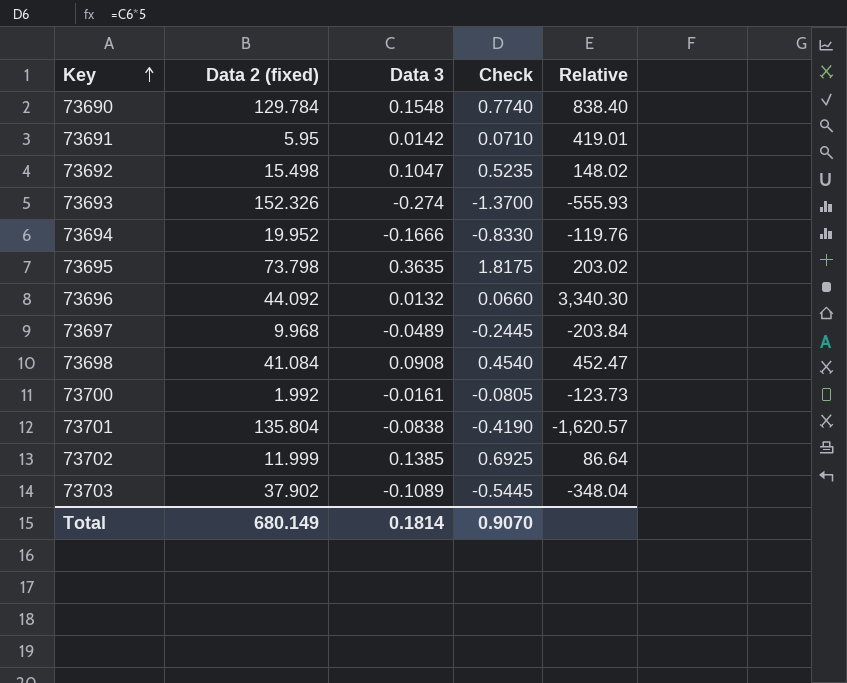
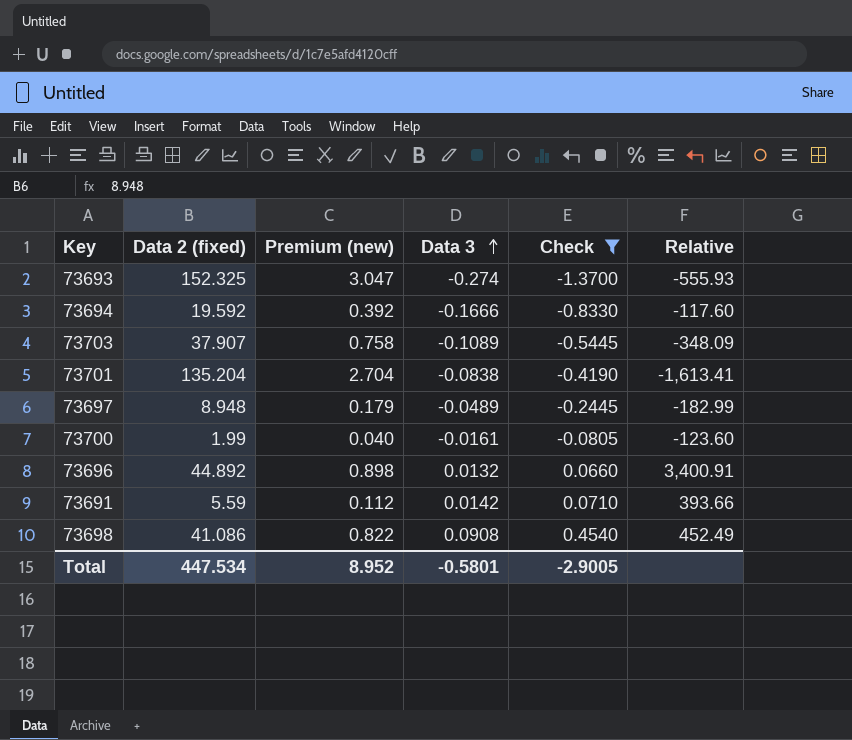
filter: none -> Check <= 0.4540
row order: Key ascending -> Data 3 ascending
column Premium (new) | formula: none -> [Data 2 (fixed)] * 0.02
73693 | Data 2 (fixed): 152.326 -> 152.325
73694 | Data 2 (fixed): 19.952 -> 19.592
73694 | Relative: -119.76 -> -117.60
73703 | Data 2 (fixed): 37.902 -> 37.907
73703 | Relative: -348.04 -> -348.09
73701 | Data 2 (fixed): 135.804 -> 135.204
73701 | Relative: -1,620.57 -> -1,613.41
73697 | Data 2 (fixed): 9.968 -> 8.948
73697 | Relative: -203.84 -> -182.99
73700 | Data 2 (fixed): 1.992 -> 1.99
73700 | Relative: -123.73 -> -123.60
73696 | Data 2 (fixed): 44.092 -> 44.892
73696 | Relative: 3,340.30 -> 3,400.91
73691 | Data 2 (fixed): 5.95 -> 5.59
73691 | Relative: 419.01 -> 393.66
73698 | Data 2 (fixed): 41.084 -> 41.086
73698 | Relative: 452.47 -> 452.49
Total | Data 2 (fixed): 680.149 -> 447.534
Total | Data 3: 0.1814 -> -0.5801
Total | Check: 0.9070 -> -2.9005

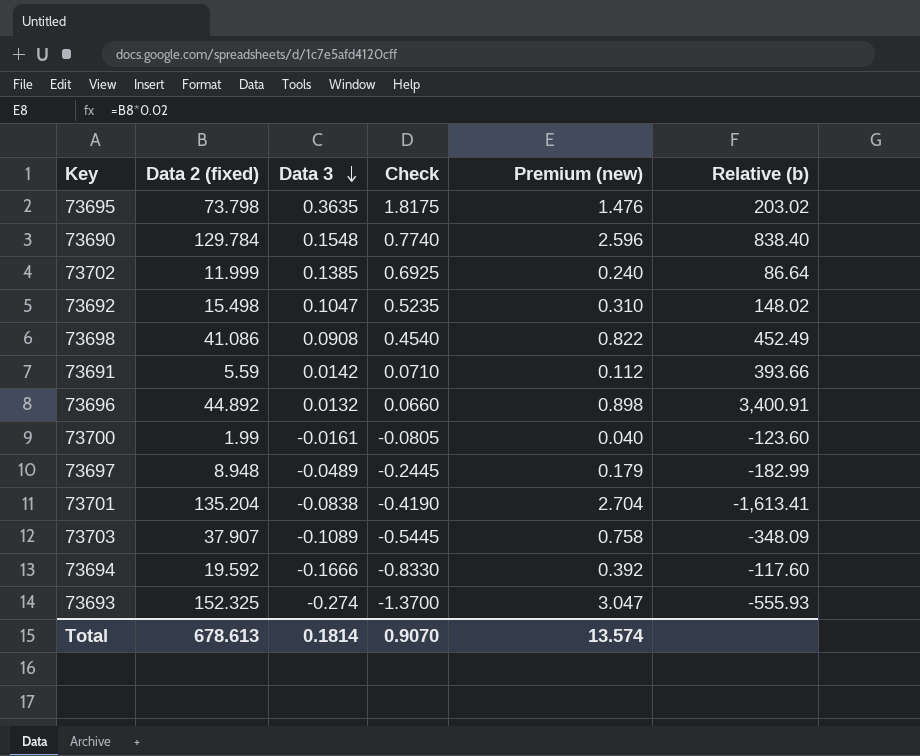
filter: Check <= 0.4540 -> none
row order: Data 3 ascending -> Data 3 descending
column Premium (new) | position: 3 -> 5
column name: Relative -> Relative (b)
Total | Data 2 (fixed): 447.534 -> 678.613
Total | Data 3: -0.5801 -> 0.1814
Total | Check: -2.9005 -> 0.9070
Total | Premium (new): 8.952 -> 13.574

